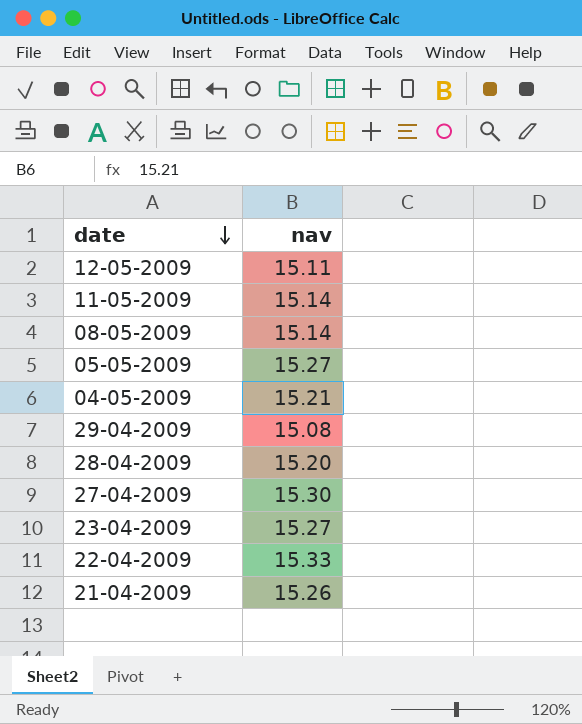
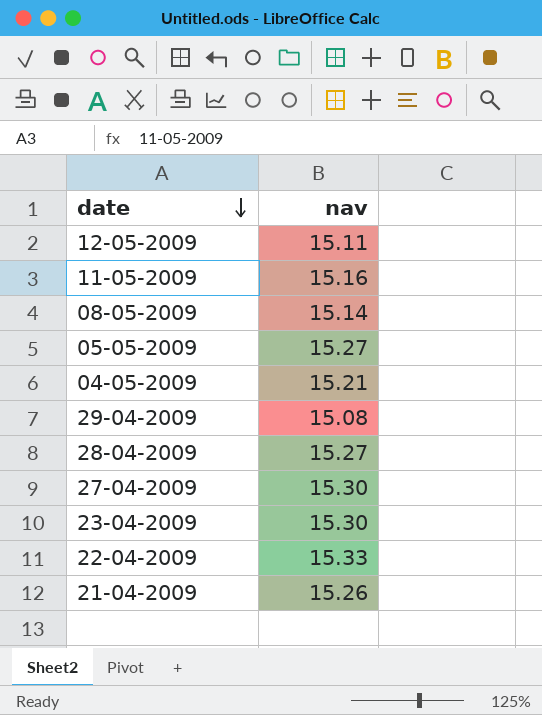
11-05-2009 | nav: 15.14 -> 15.16
28-04-2009 | nav: 15.20 -> 15.27
23-04-2009 | nav: 15.27 -> 15.30

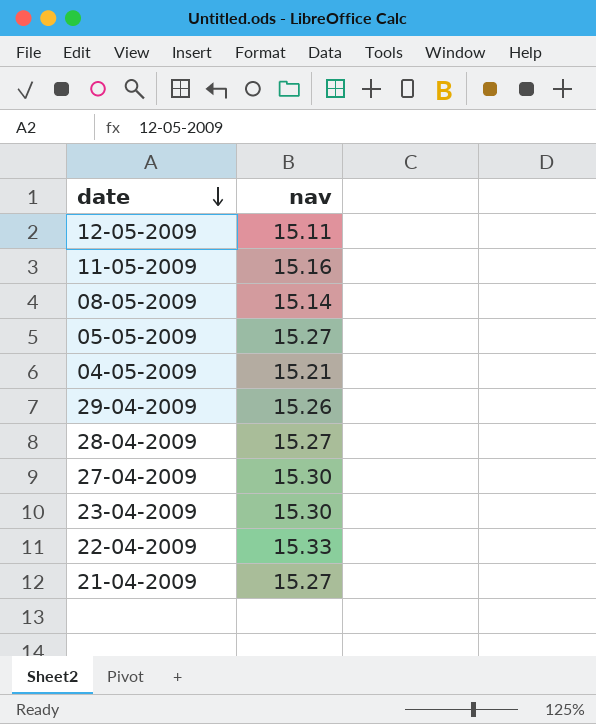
29-04-2009 | nav: 15.08 -> 15.26
21-04-2009 | nav: 15.26 -> 15.27

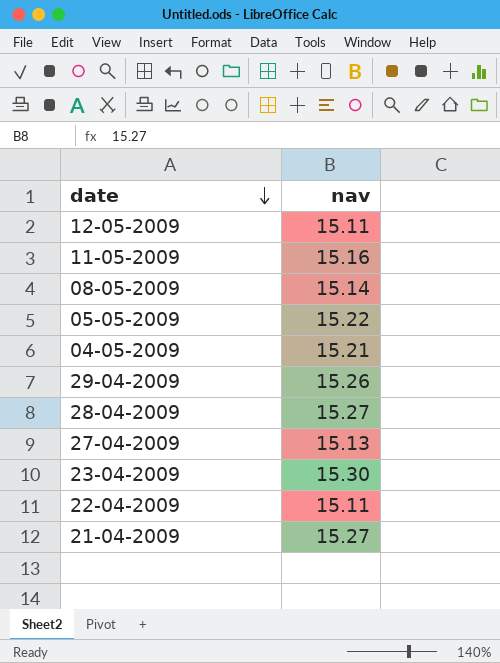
05-05-2009 | nav: 15.27 -> 15.22
27-04-2009 | nav: 15.30 -> 15.13
22-04-2009 | nav: 15.33 -> 15.11

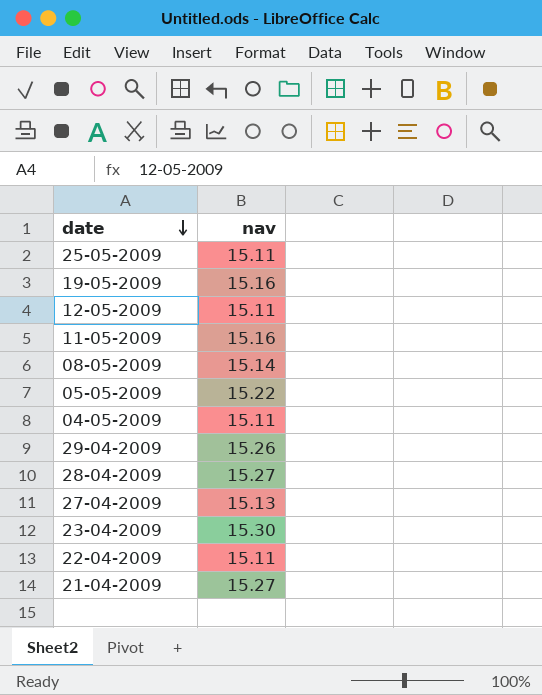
row 25-05-2009: none -> 15.11
row 19-05-2009: none -> 15.16
04-05-2009 | nav: 15.21 -> 15.11

